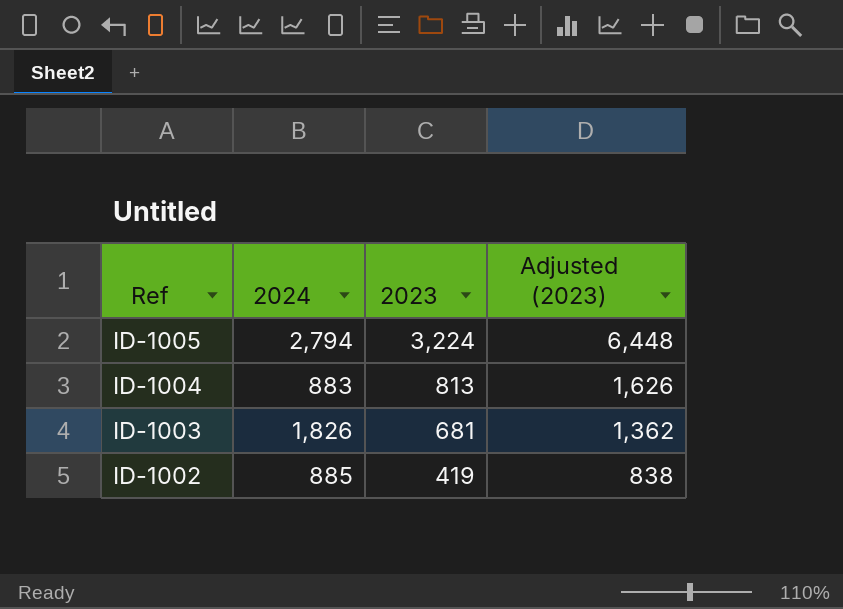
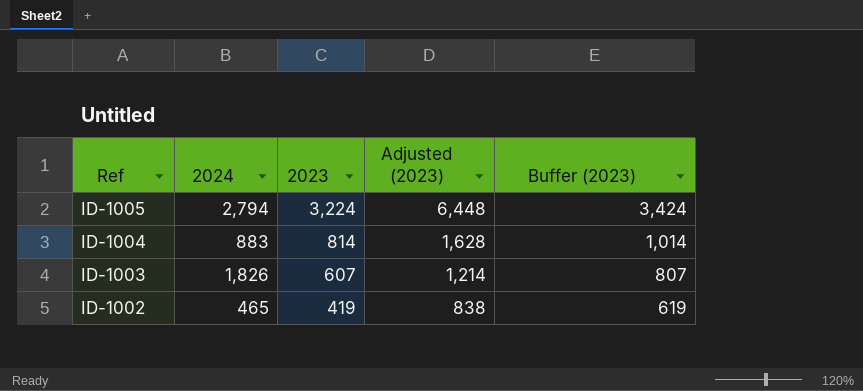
column Buffer (2023) | formula: none -> [2023] + 200
ID-1004 | 2023: 813 -> 814
ID-1004 | Adjusted (2023): 1,626 -> 1,628
ID-1003 | 2023: 681 -> 607
ID-1003 | Adjusted (2023): 1,362 -> 1,214
ID-1002 | 2024: 885 -> 465

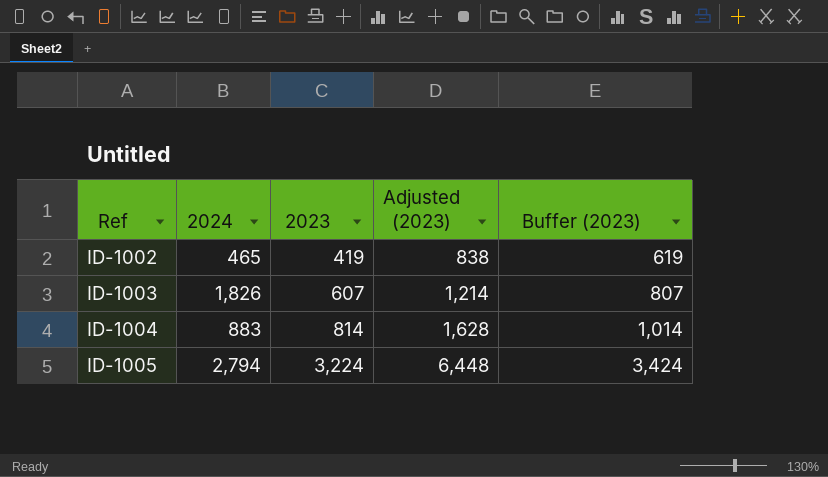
row order: Ref descending -> Ref ascending

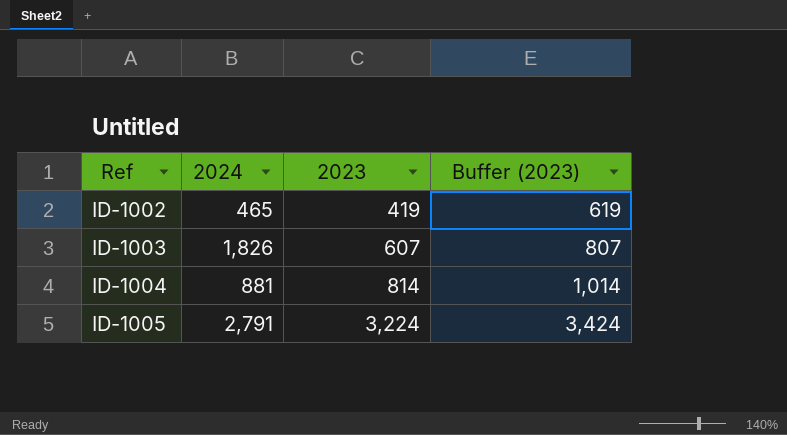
column Adjusted (2023) | formula: [2023] * 2 -> none
ID-1004 | 2024: 883 -> 881
ID-1005 | 2024: 2,794 -> 2,791

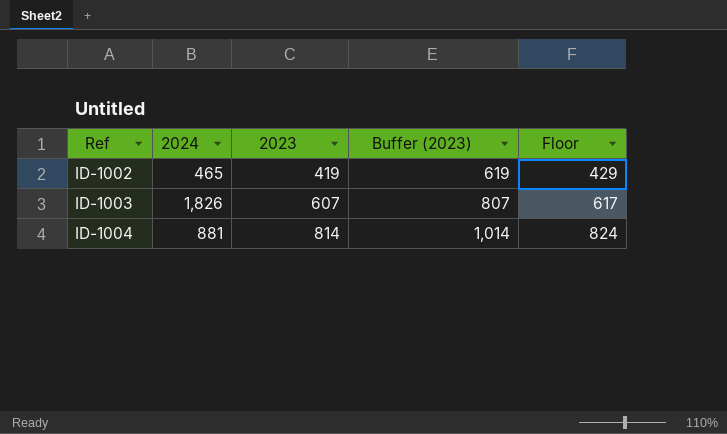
column Floor | formula: none -> [2023] + 10
row ID-1005: 2,791 | 3,224 | 3,424 -> none

